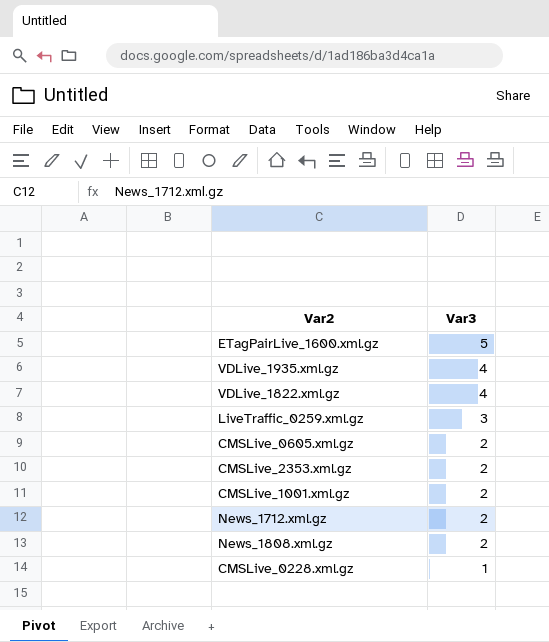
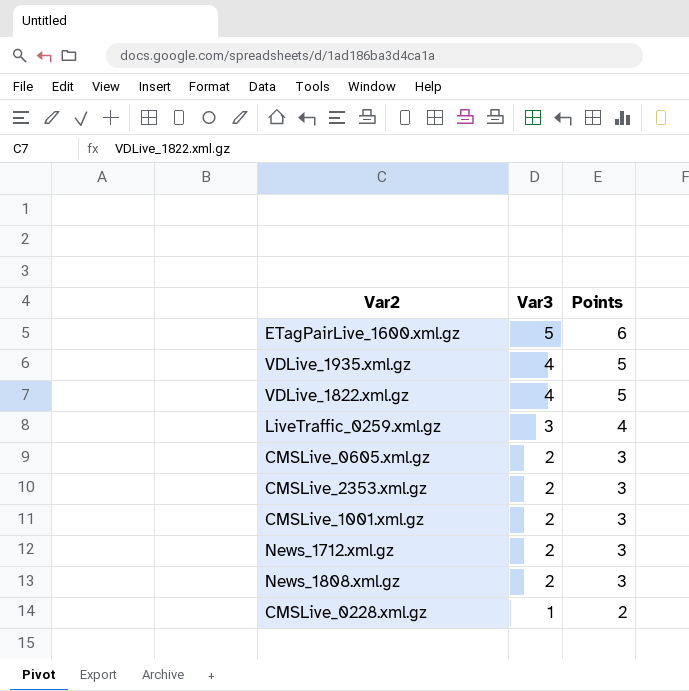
column Points | formula: none -> [Var3] + 1

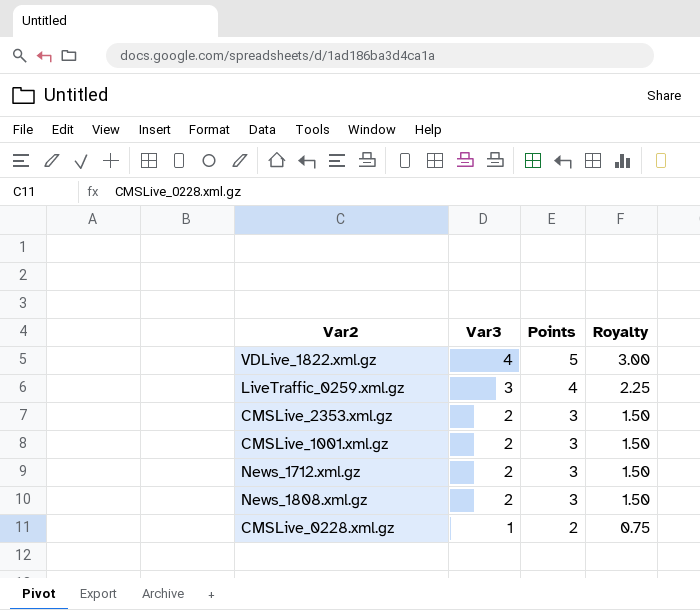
column Royalty | formula: none -> [Var3] * 0.75
row ETagPairLive_1600.xml.gz: 5 | 6 -> none
row VDLive_1935.xml.gz: 4 | 5 -> none
row CMSLive_0605.xml.gz: 2 | 3 -> none

